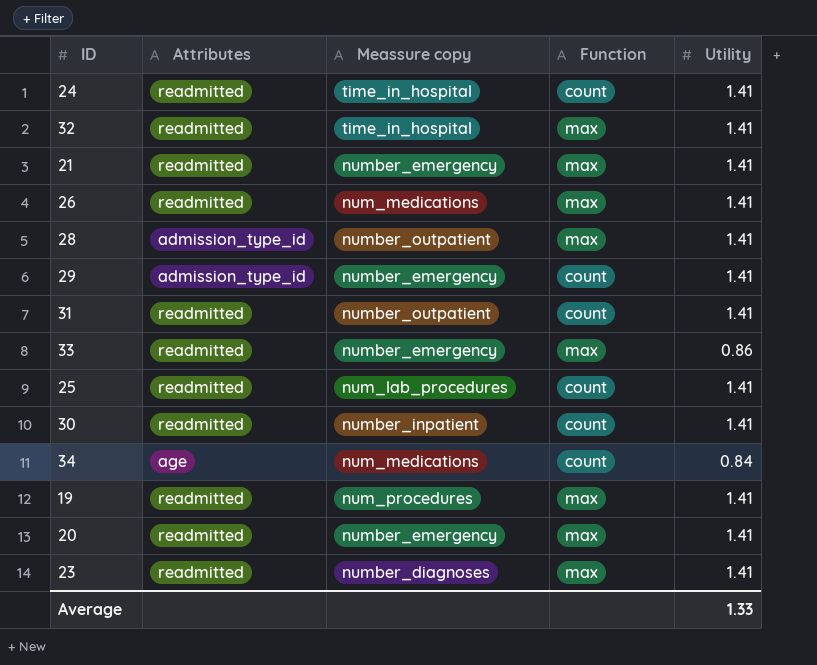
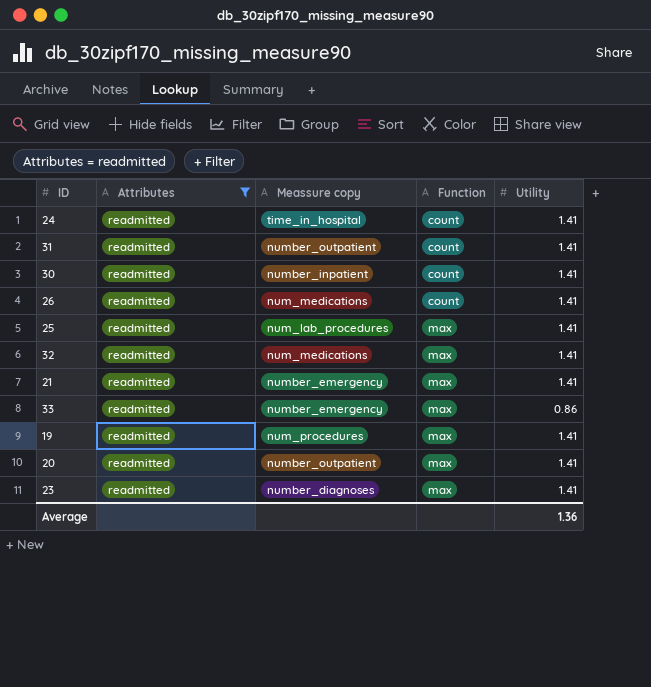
filter: none -> Attributes = readmitted
row order: none -> Function ascending
26 | Function: max -> count
25 | Function: count -> max
32 | Meassure copy: time_in_hospital -> num_medications
20 | Meassure copy: number_emergency -> number_outpatient
Average | Utility: 1.33 -> 1.36

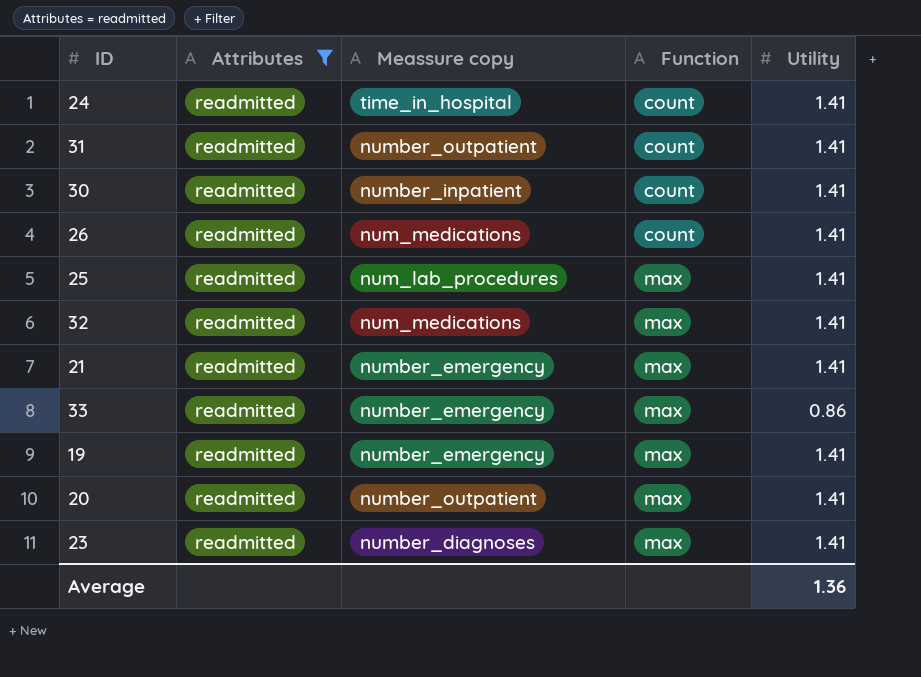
19 | Meassure copy: num_procedures -> number_emergency

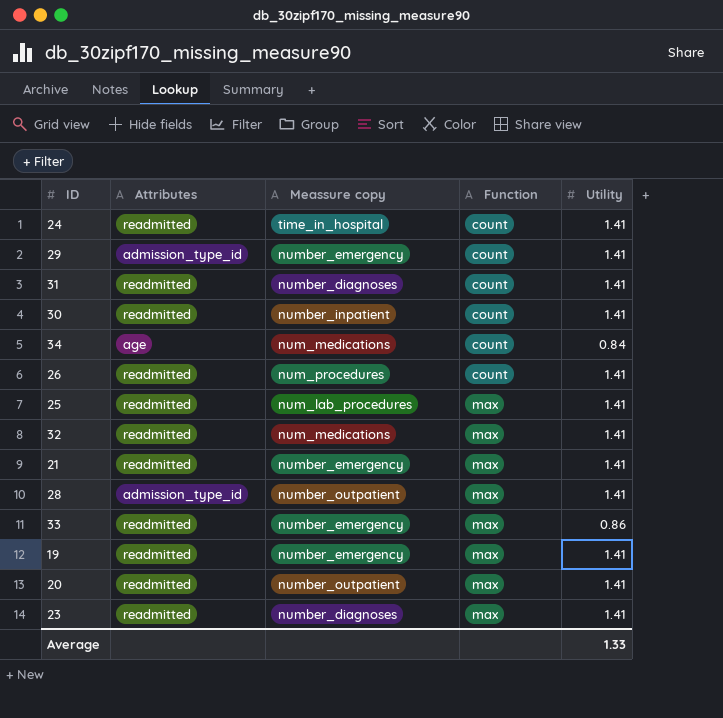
filter: Attributes = readmitted -> none
31 | Meassure copy: number_outpatient -> number_diagnoses
26 | Meassure copy: num_medications -> num_procedures
Average | Utility: 1.36 -> 1.33

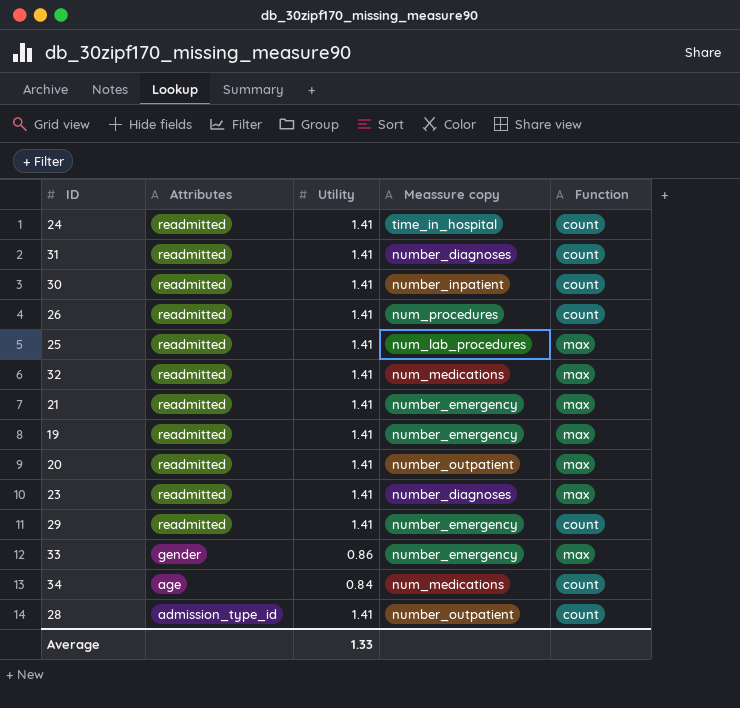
row order: Function ascending -> Attributes descending
column Utility | position: 5 -> 3
29 | Attributes: admission_type_id -> readmitted
33 | Attributes: readmitted -> gender
28 | Function: max -> count

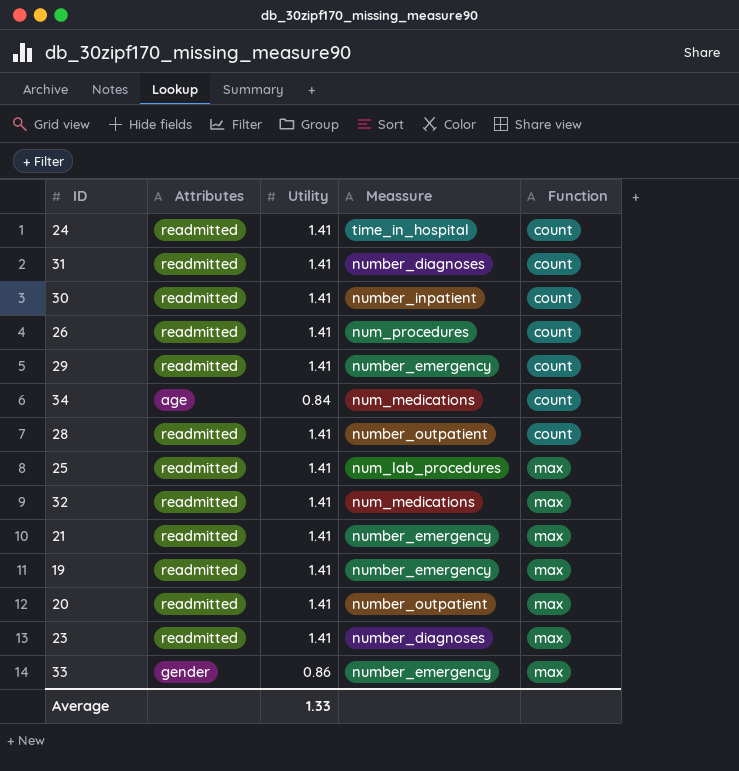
row order: Attributes descending -> Function ascending
column name: Meassure copy -> Meassure
28 | Attributes: admission_type_id -> readmitted

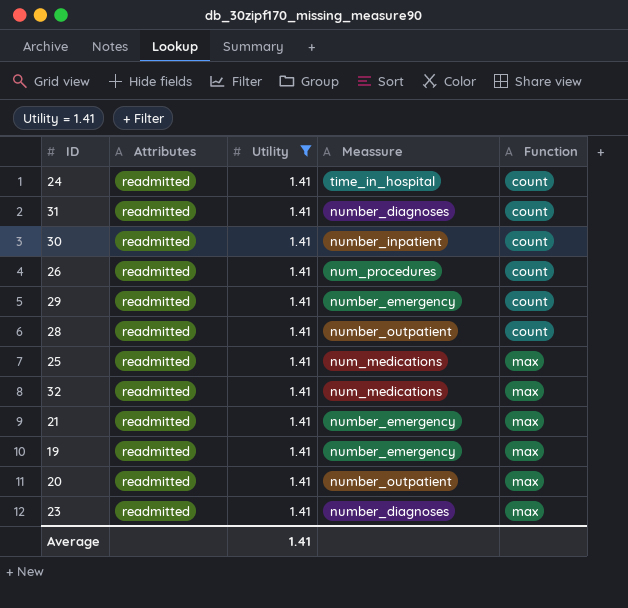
filter: none -> Utility = 1.41
25 | Meassure: num_lab_procedures -> num_medications
Average | Utility: 1.33 -> 1.41

